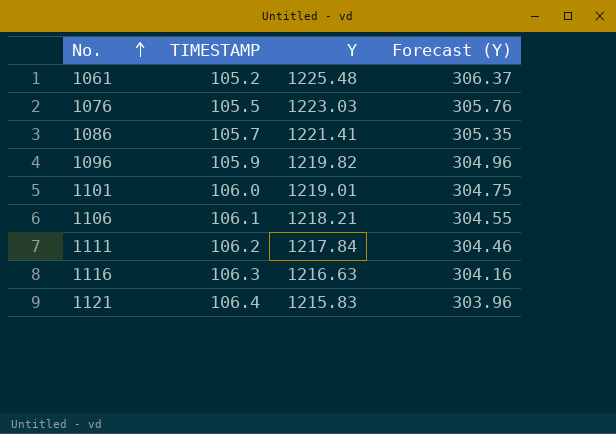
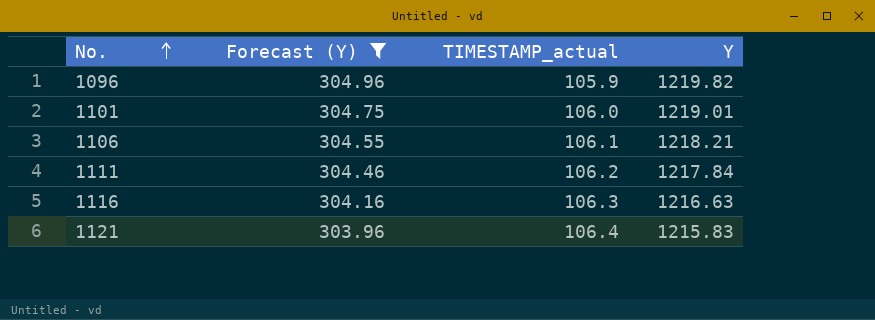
filter: none -> Forecast (Y) <= 304.96
column Forecast (Y) | position: 4 -> 2
column name: TIMESTAMP -> TIMESTAMP_actual

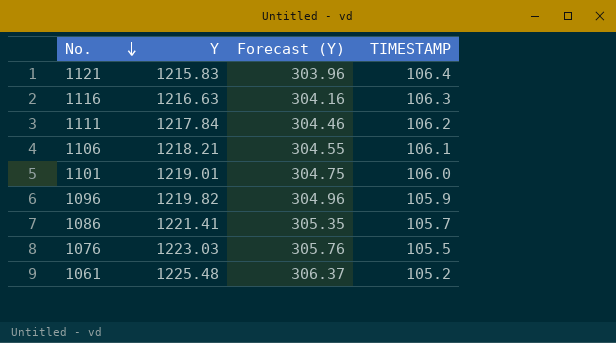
filter: Forecast (Y) <= 304.96 -> none
row order: No. ascending -> No. descending
column Y | position: 4 -> 2
column name: TIMESTAMP_actual -> TIMESTAMP

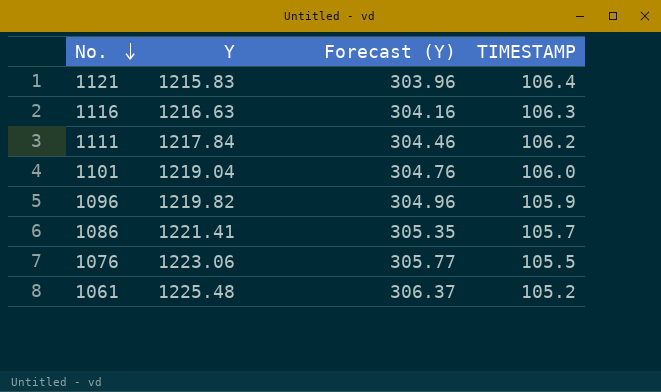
row 1106: 1218.21 | 304.55 | 106.1 -> none
1101 | Y: 1219.01 -> 1219.04
1101 | Forecast (Y): 304.75 -> 304.76
1076 | Y: 1223.03 -> 1223.06
1076 | Forecast (Y): 305.76 -> 305.77

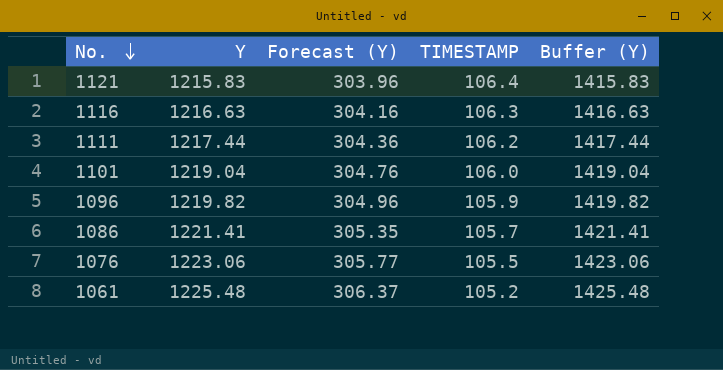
column Buffer (Y) | formula: none -> [Y] + 200
1111 | Y: 1217.84 -> 1217.44
1111 | Forecast (Y): 304.46 -> 304.36

